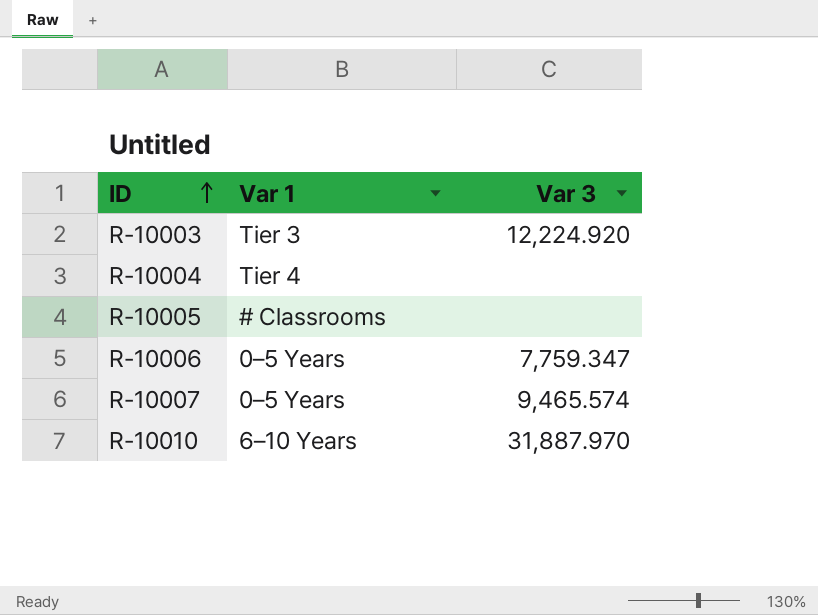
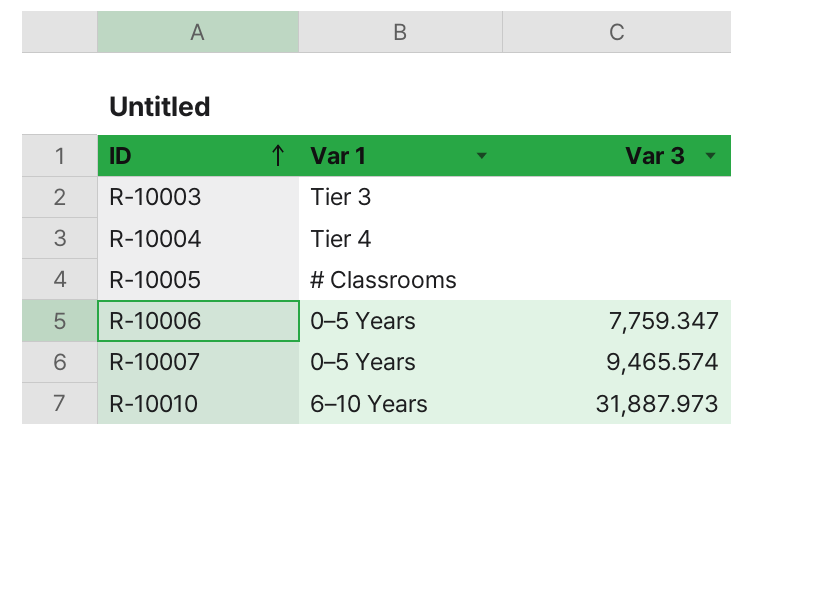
R-10003 | Var 3: 12,224.920 -> none
R-10010 | Var 3: 31,887.970 -> 31,887.973

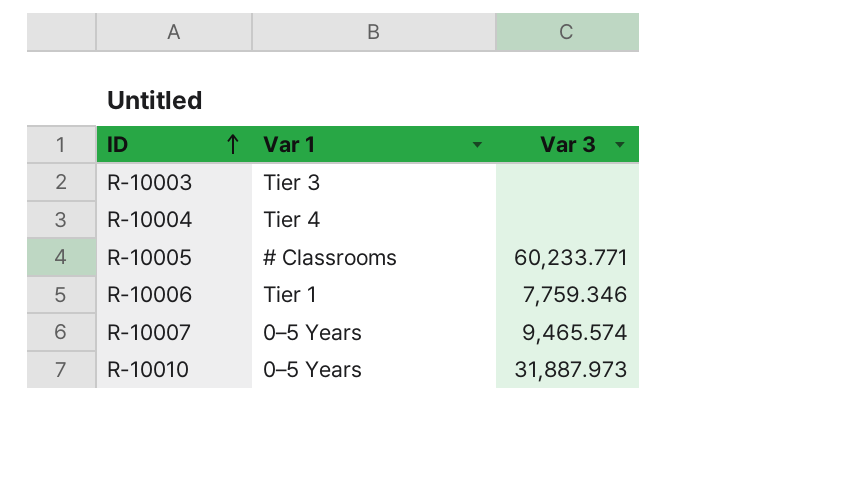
R-10005 | Var 3: none -> 60,233.771
R-10006 | Var 1: 0–5 Years -> Tier 1
R-10006 | Var 3: 7,759.347 -> 7,759.346
R-10010 | Var 1: 6–10 Years -> 0–5 Years

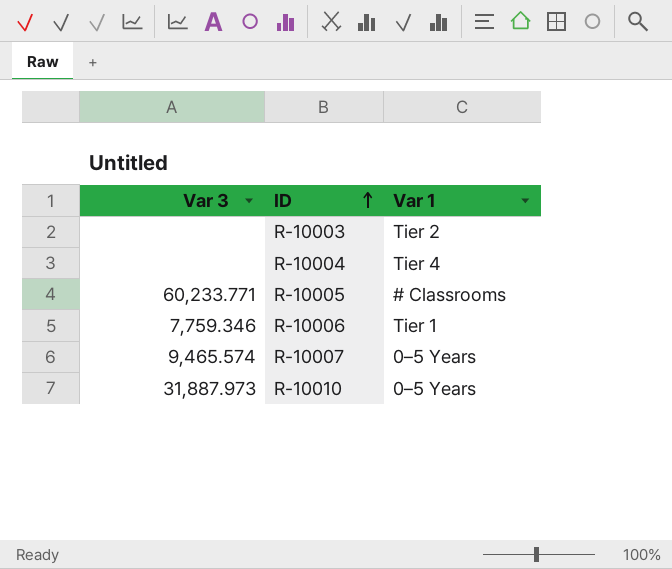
column Var 3 | position: 3 -> 1
R-10003 | Var 1: Tier 3 -> Tier 2

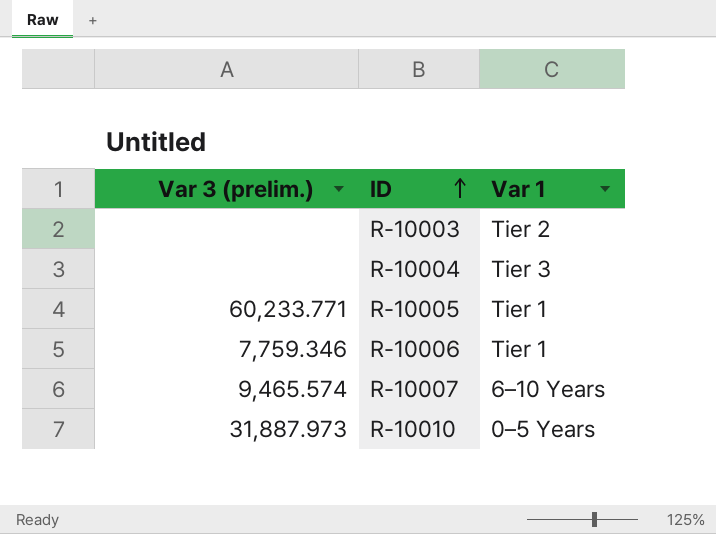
column name: Var 3 -> Var 3 (prelim.)
R-10004 | Var 1: Tier 4 -> Tier 3
R-10005 | Var 1: # Classrooms -> Tier 1
R-10007 | Var 1: 0–5 Years -> 6–10 Years

